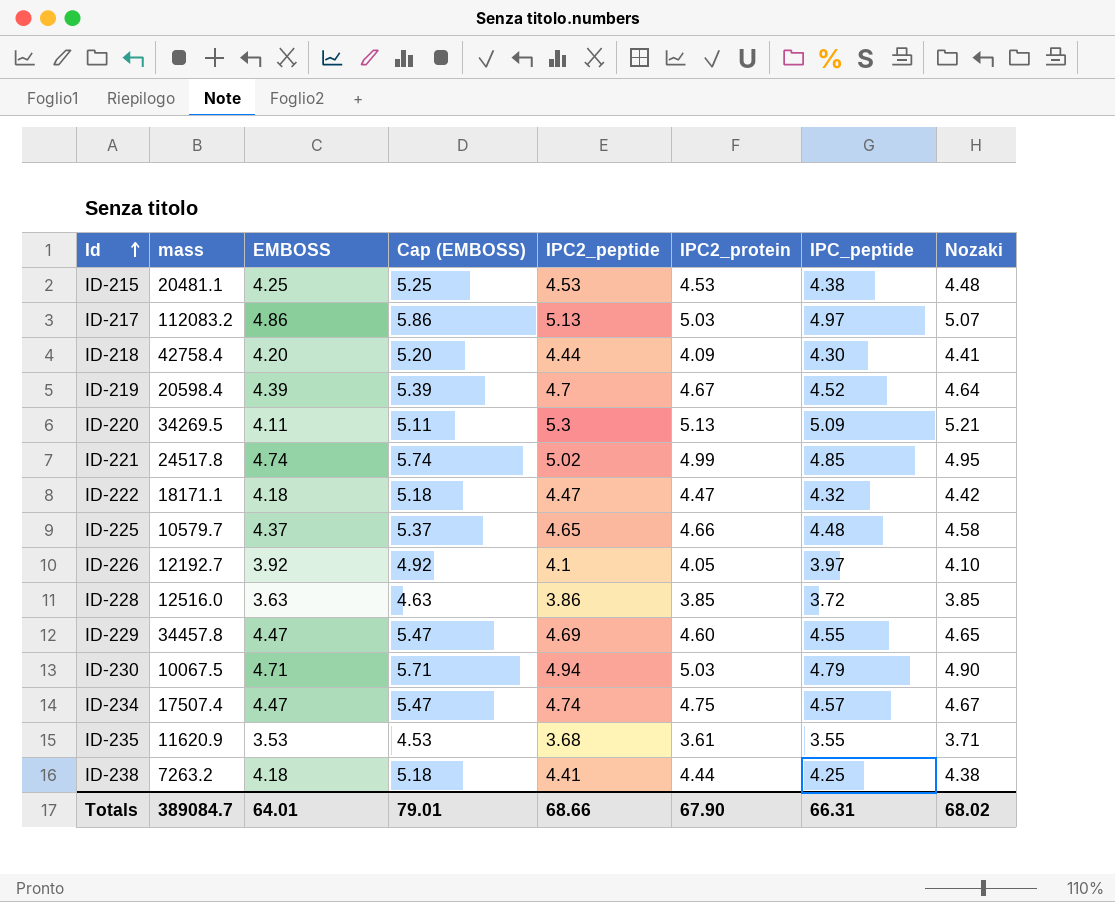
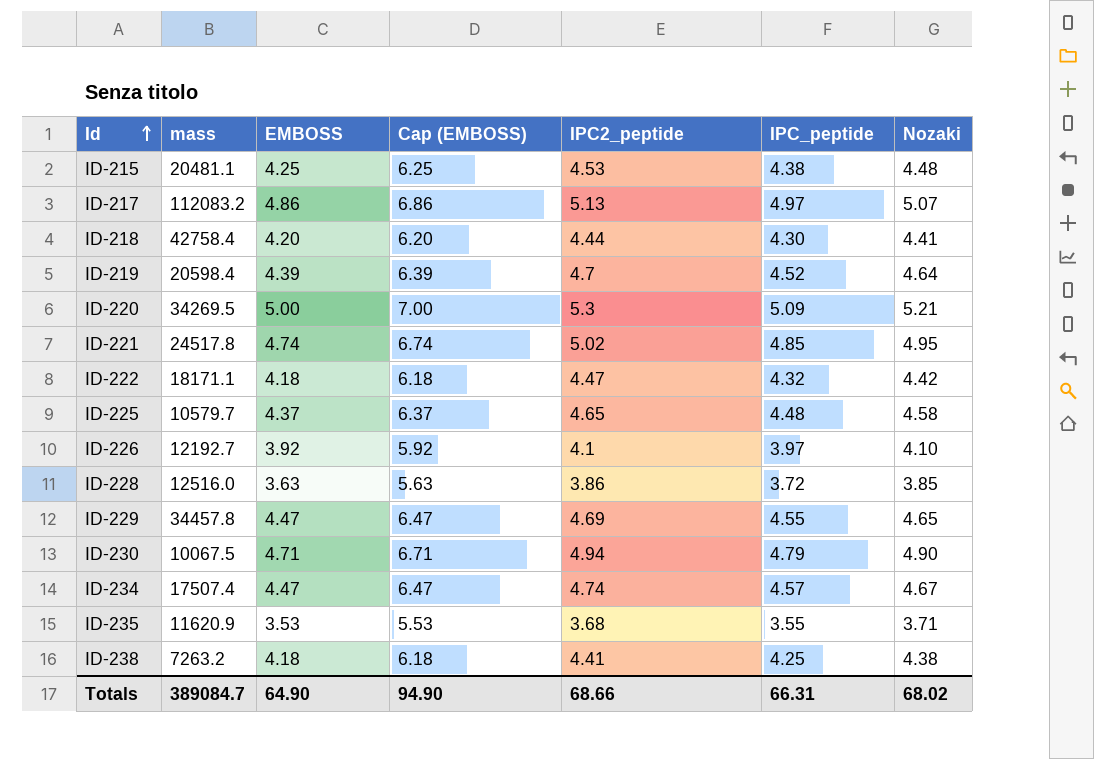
column IPC2_protein | position: 6 -> none
column Cap (EMBOSS) | formula: [EMBOSS] + 1 -> [EMBOSS] + 2
ID-220 | EMBOSS: 4.11 -> 5.00
Totals | EMBOSS: 64.01 -> 64.90
Totals | Cap (EMBOSS): 79.01 -> 94.90

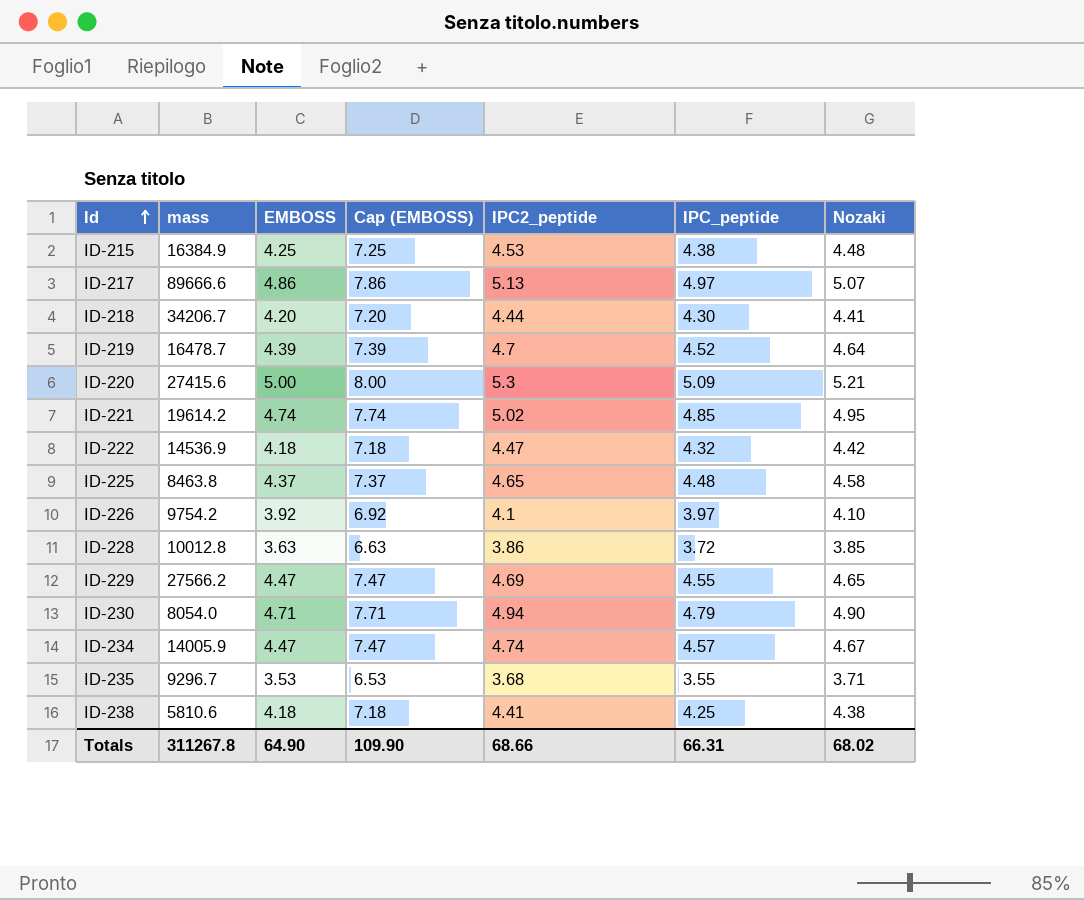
column Cap (EMBOSS) | formula: [EMBOSS] + 2 -> [EMBOSS] + 3
ID-215 | mass: 20481.1 -> 16384.9
ID-217 | mass: 112083.2 -> 89666.6
ID-218 | mass: 42758.4 -> 34206.7
ID-219 | mass: 20598.4 -> 16478.7
ID-220 | mass: 34269.5 -> 27415.6
ID-221 | mass: 24517.8 -> 19614.2
ID-222 | mass: 18171.1 -> 14536.9
ID-225 | mass: 10579.7 -> 8463.8
ID-226 | mass: 12192.7 -> 9754.2
ID-228 | mass: 12516.0 -> 10012.8
ID-229 | mass: 34457.8 -> 27566.2
ID-230 | mass: 10067.5 -> 8054.0
ID-234 | mass: 17507.4 -> 14005.9
ID-235 | mass: 11620.9 -> 9296.7
ID-238 | mass: 7263.2 -> 5810.6
Totals | mass: 389084.7 -> 311267.8
Totals | Cap (EMBOSS): 94.90 -> 109.90

